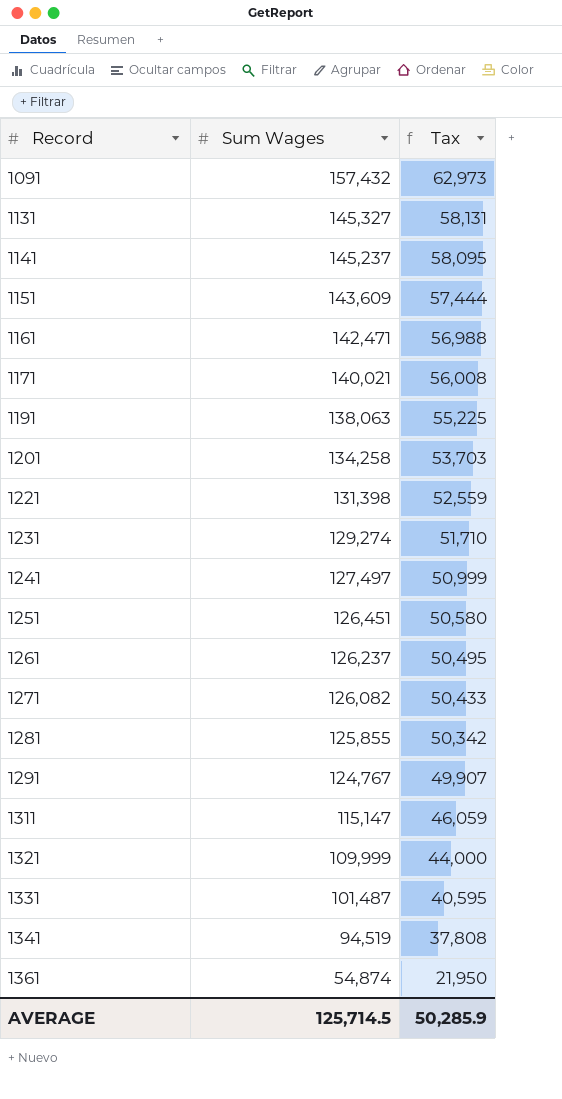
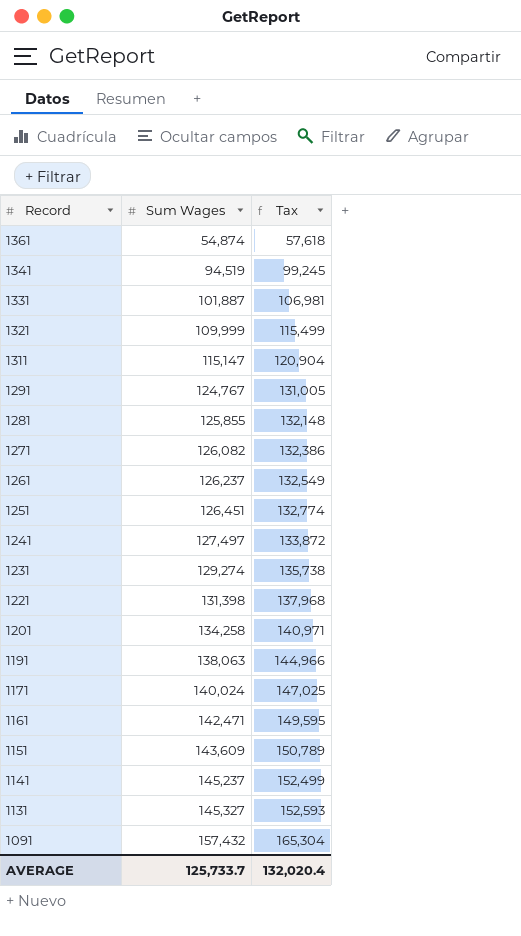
row order: Record ascending -> Record descending
column Tax | formula: [Sum Wages] * 0.4 -> [Sum Wages] * 1.05
1331 | Sum Wages: 101,487 -> 101,887
1171 | Sum Wages: 140,021 -> 140,024
AVERAGE | Sum Wages: 125,714.5 -> 125,733.7
AVERAGE | Tax: 50,285.9 -> 132,020.4

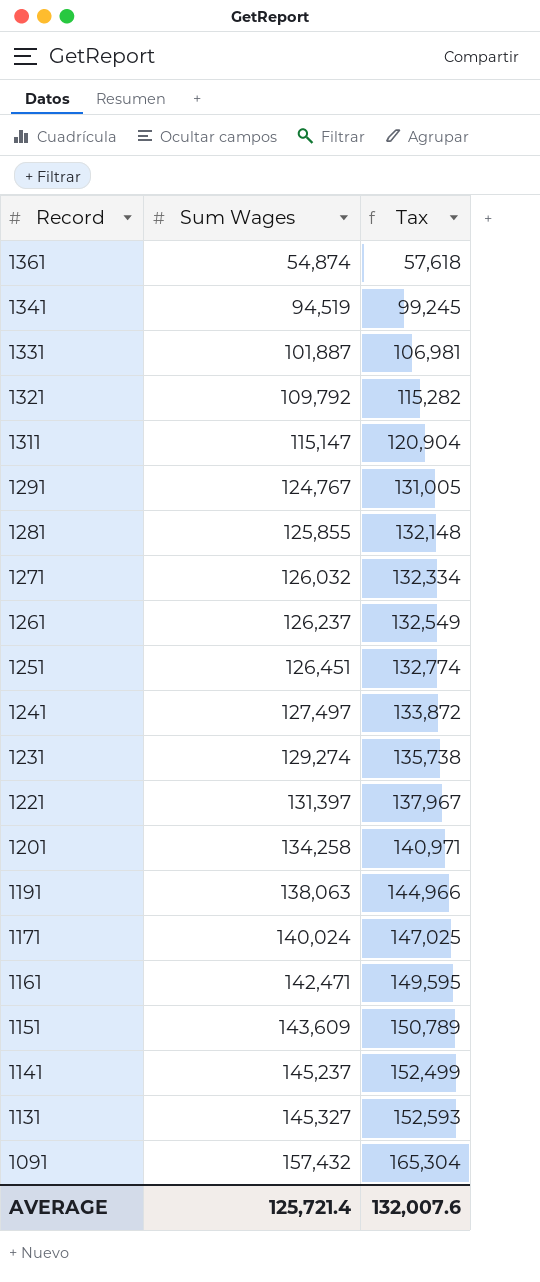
1321 | Sum Wages: 109,999 -> 109,792
1321 | Tax: 115,499 -> 115,282
1271 | Sum Wages: 126,082 -> 126,032
1271 | Tax: 132,386 -> 132,334
1221 | Sum Wages: 131,398 -> 131,397
1221 | Tax: 137,968 -> 137,967
AVERAGE | Sum Wages: 125,733.7 -> 125,721.4
AVERAGE | Tax: 132,020.4 -> 132,007.6

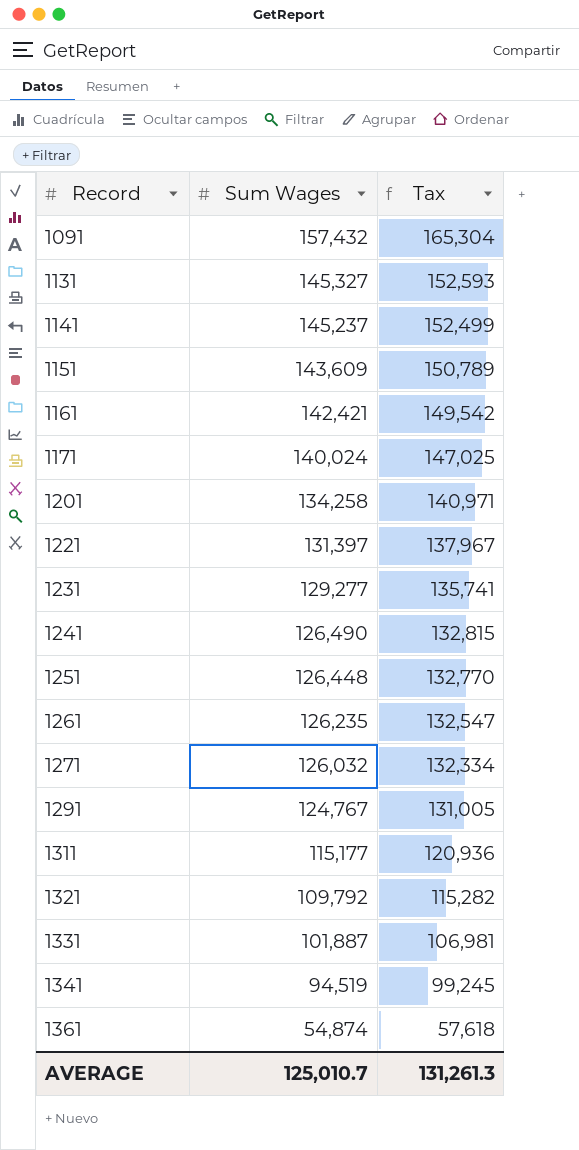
row order: Record descending -> Record ascending
row 1281: 125,855 | 132,148 -> none
row 1191: 138,063 | 144,966 -> none
1161 | Sum Wages: 142,471 -> 142,421
1161 | Tax: 149,595 -> 149,542
1231 | Sum Wages: 129,274 -> 129,277
1231 | Tax: 135,738 -> 135,741
1241 | Sum Wages: 127,497 -> 126,490
1241 | Tax: 133,872 -> 132,815
1251 | Sum Wages: 126,451 -> 126,448
1251 | Tax: 132,774 -> 132,770
1261 | Sum Wages: 126,237 -> 126,235
1261 | Tax: 132,549 -> 132,547
1311 | Sum Wages: 115,147 -> 115,177
1311 | Tax: 120,904 -> 120,936
AVERAGE | Sum Wages: 125,721.4 -> 125,010.7
AVERAGE | Tax: 132,007.6 -> 131,261.3

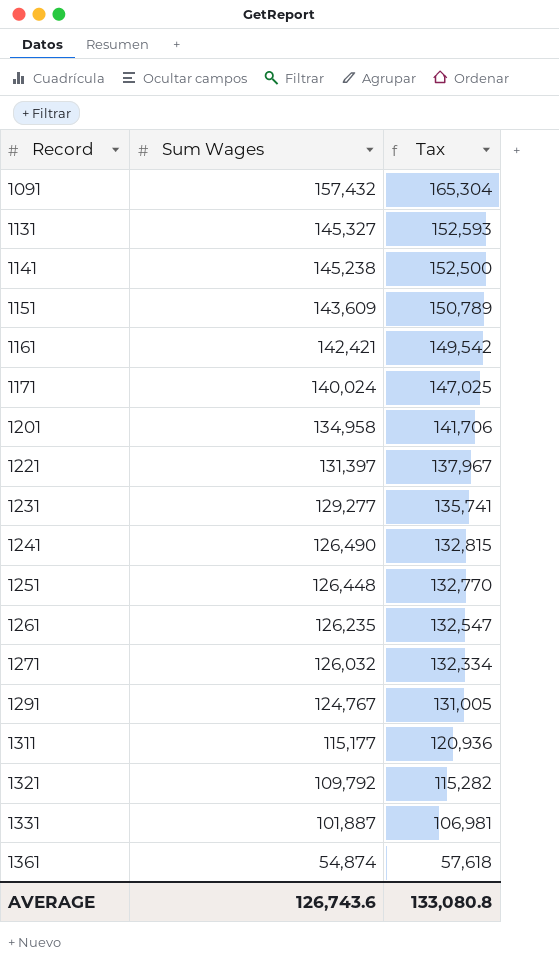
row 1341: 94,519 | 99,245 -> none
1141 | Sum Wages: 145,237 -> 145,238
1141 | Tax: 152,499 -> 152,500
1201 | Sum Wages: 134,258 -> 134,958
1201 | Tax: 140,971 -> 141,706
AVERAGE | Sum Wages: 125,010.7 -> 126,743.6
AVERAGE | Tax: 131,261.3 -> 133,080.8

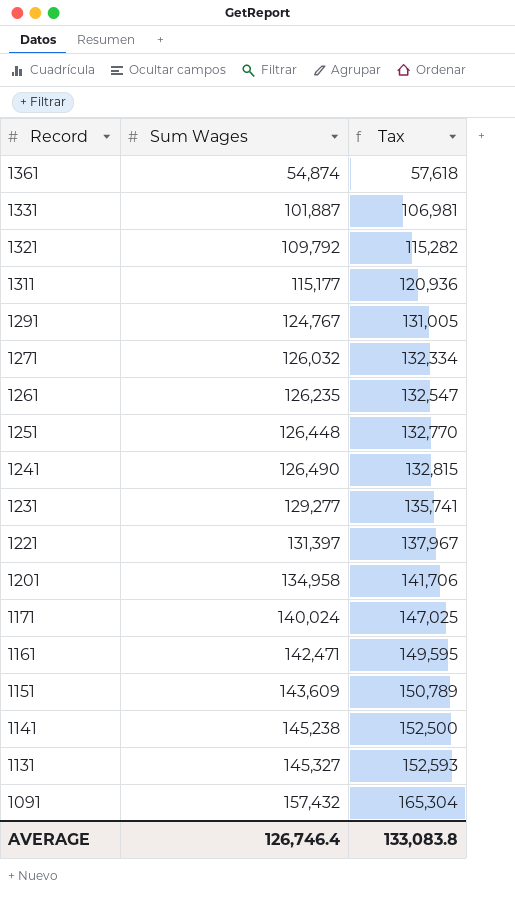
row order: Record ascending -> Record descending
1161 | Sum Wages: 142,421 -> 142,471
1161 | Tax: 149,542 -> 149,595
AVERAGE | Sum Wages: 126,743.6 -> 126,746.4
AVERAGE | Tax: 133,080.8 -> 133,083.8

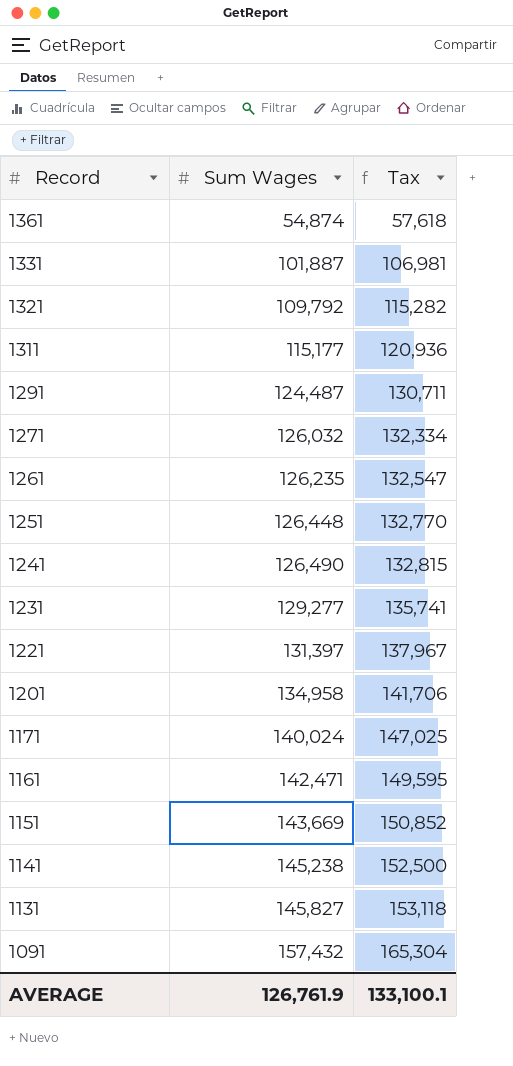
1291 | Sum Wages: 124,767 -> 124,487
1291 | Tax: 131,005 -> 130,711
1151 | Sum Wages: 143,609 -> 143,669
1151 | Tax: 150,789 -> 150,852
1131 | Sum Wages: 145,327 -> 145,827
1131 | Tax: 152,593 -> 153,118
AVERAGE | Sum Wages: 126,746.4 -> 126,761.9
AVERAGE | Tax: 133,083.8 -> 133,100.1

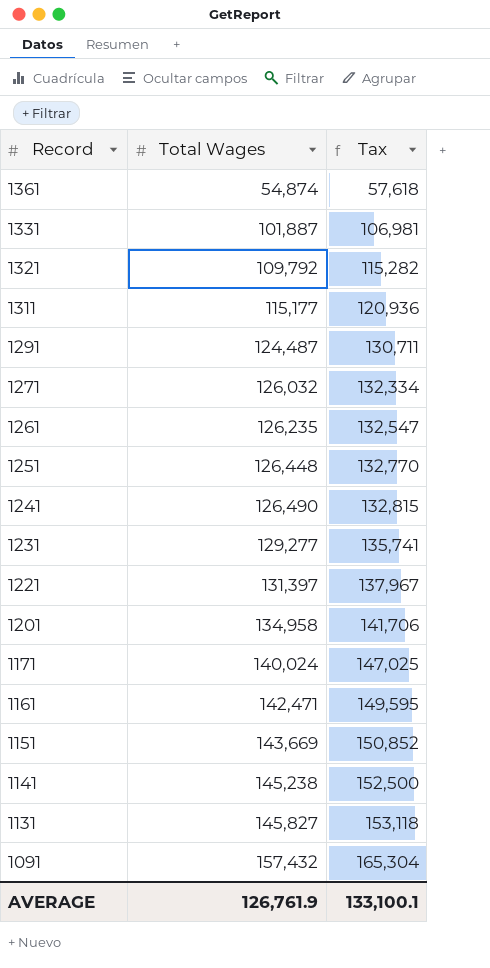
column name: Sum Wages -> Total Wages

